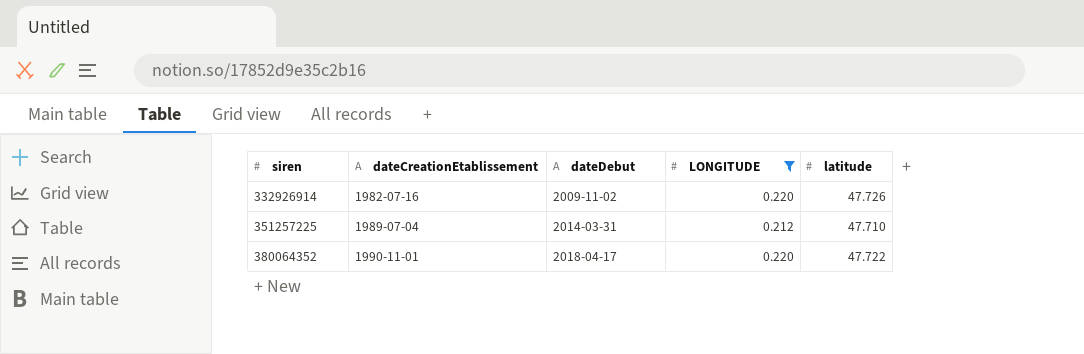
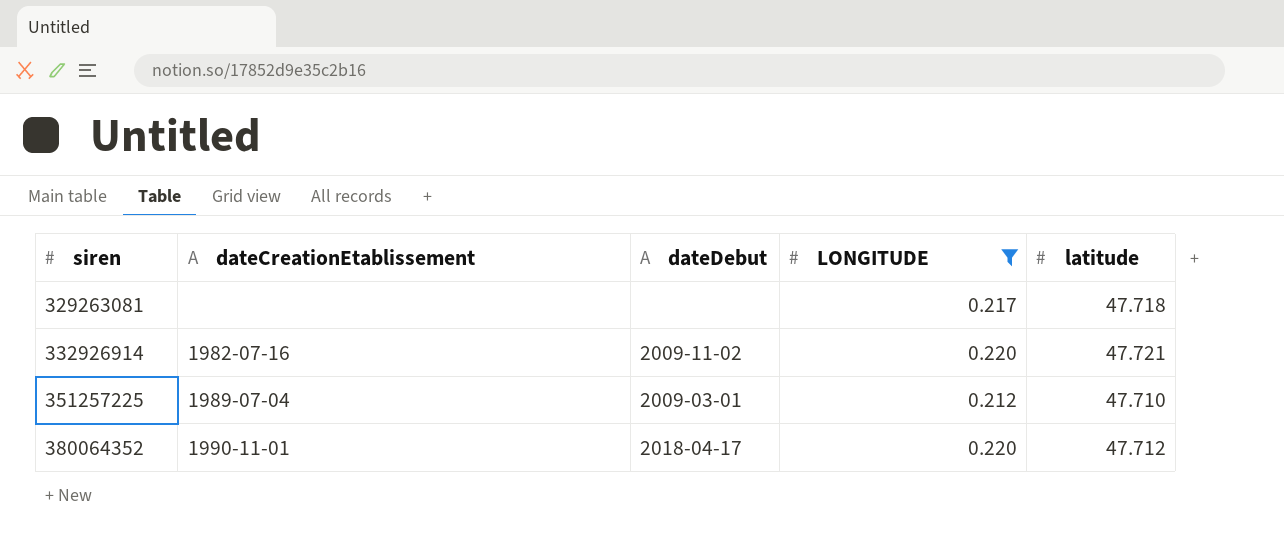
row 329263081: none -> none | none | 0.217 | 47.718
332926914 | latitude: 47.726 -> 47.721
351257225 | dateDebut: 2014-03-31 -> 2009-03-01
380064352 | latitude: 47.722 -> 47.712

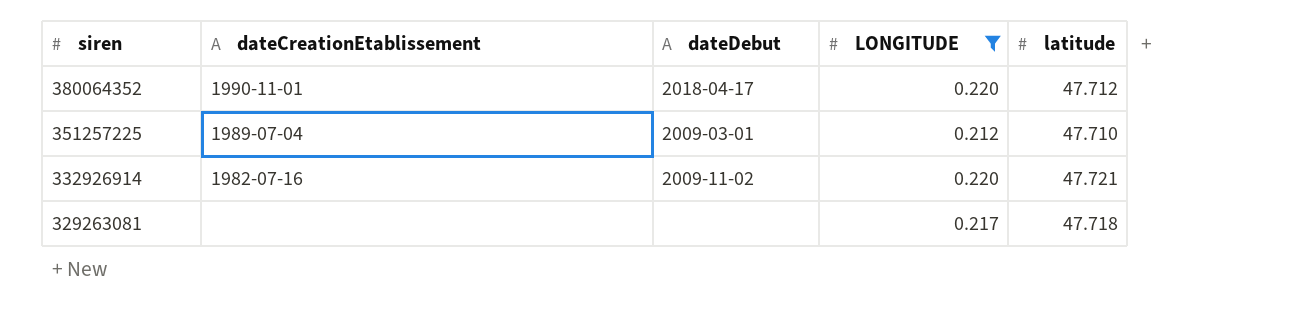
row order: siren ascending -> siren descending

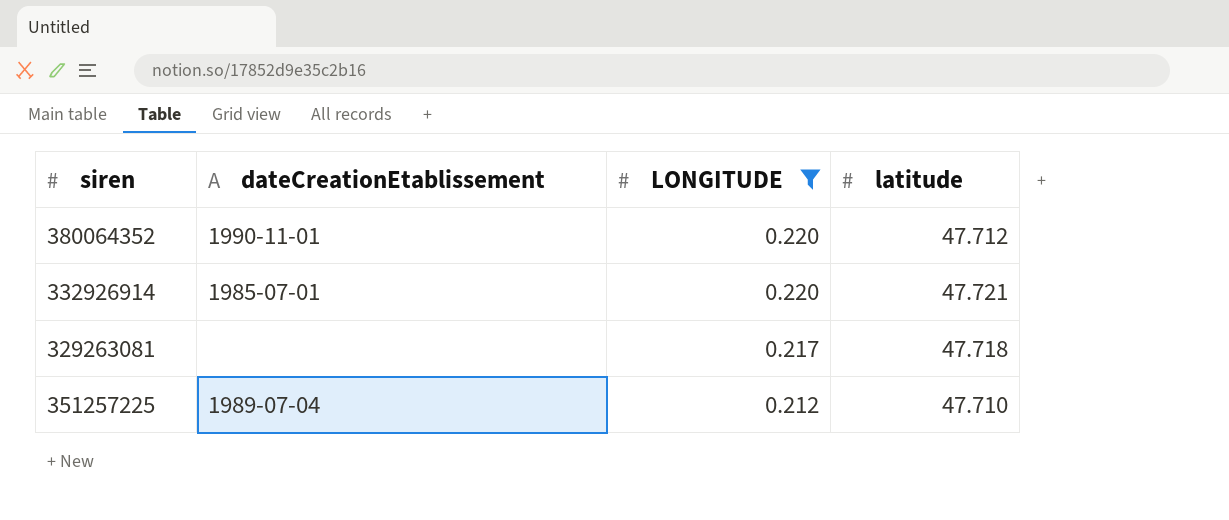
row order: siren descending -> LONGITUDE descending
column dateDebut | position: 3 -> none
332926914 | dateCreationEtablissement: 1982-07-16 -> 1985-07-01

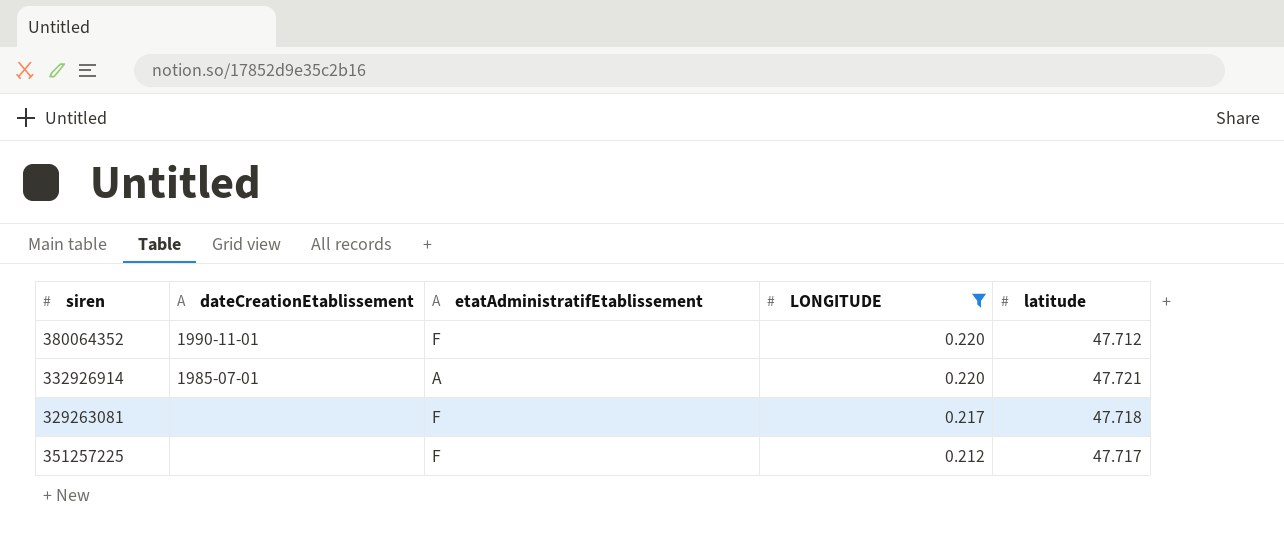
column etatAdministratifEtablissement | position: none -> 3
351257225 | dateCreationEtablissement: 1989-07-04 -> none
351257225 | latitude: 47.710 -> 47.717

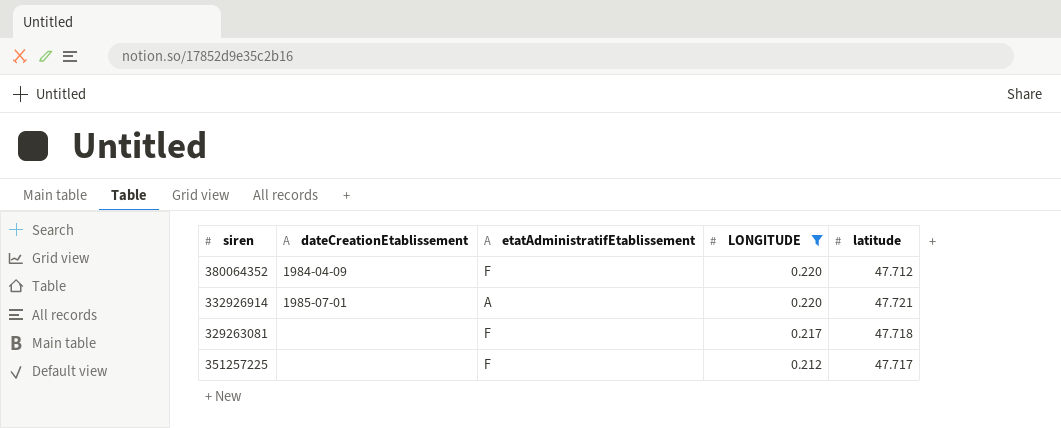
380064352 | dateCreationEtablissement: 1990-11-01 -> 1984-04-09

